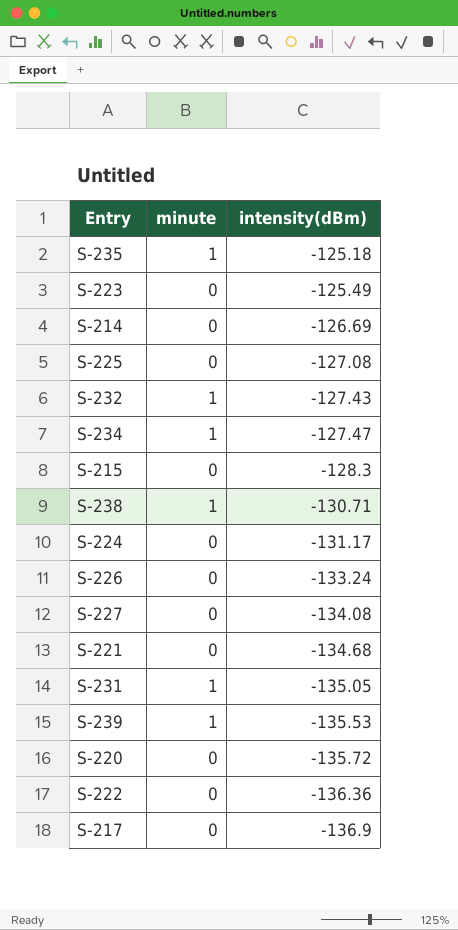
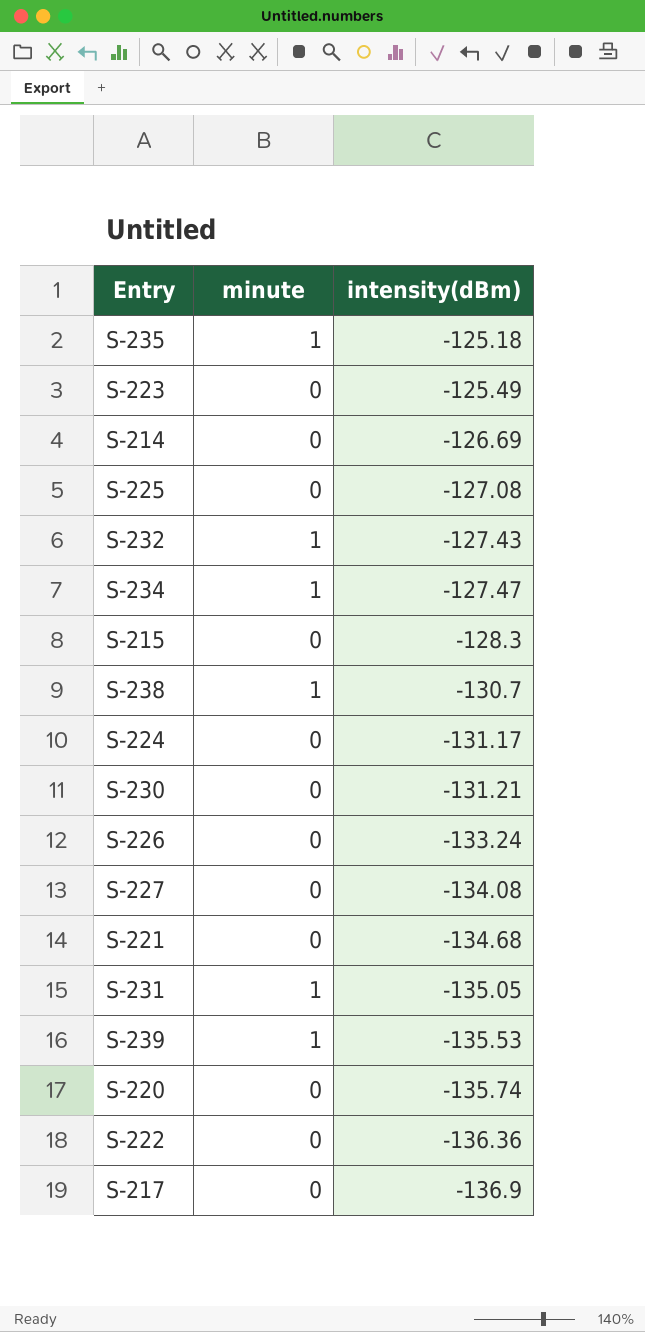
S-238 | intensity(dBm): -130.71 -> -130.7
row S-230: none -> 0 | -131.21
S-220 | intensity(dBm): -135.72 -> -135.74

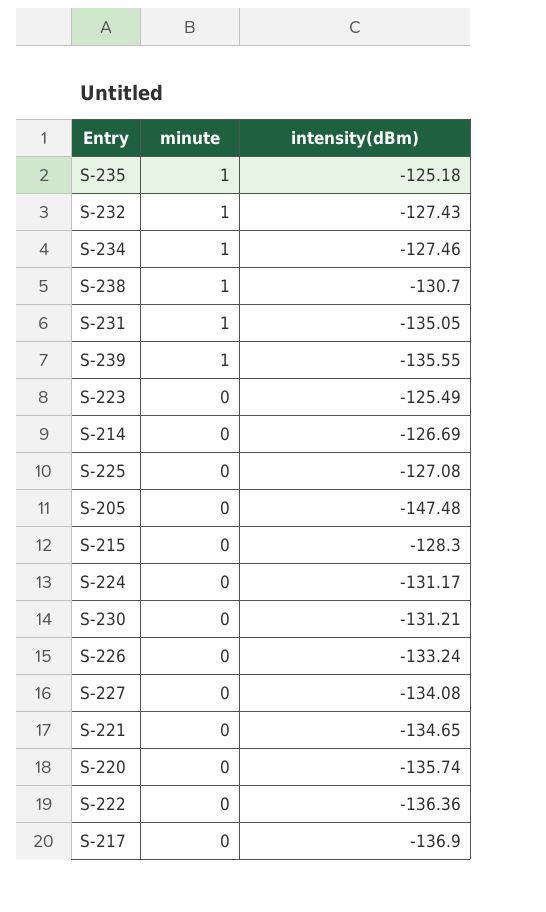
row order: intensity(dBm) descending -> minute descending
S-234 | intensity(dBm): -127.47 -> -127.46
S-239 | intensity(dBm): -135.53 -> -135.55
row S-205: none -> 0 | -147.48
S-221 | intensity(dBm): -134.68 -> -134.65

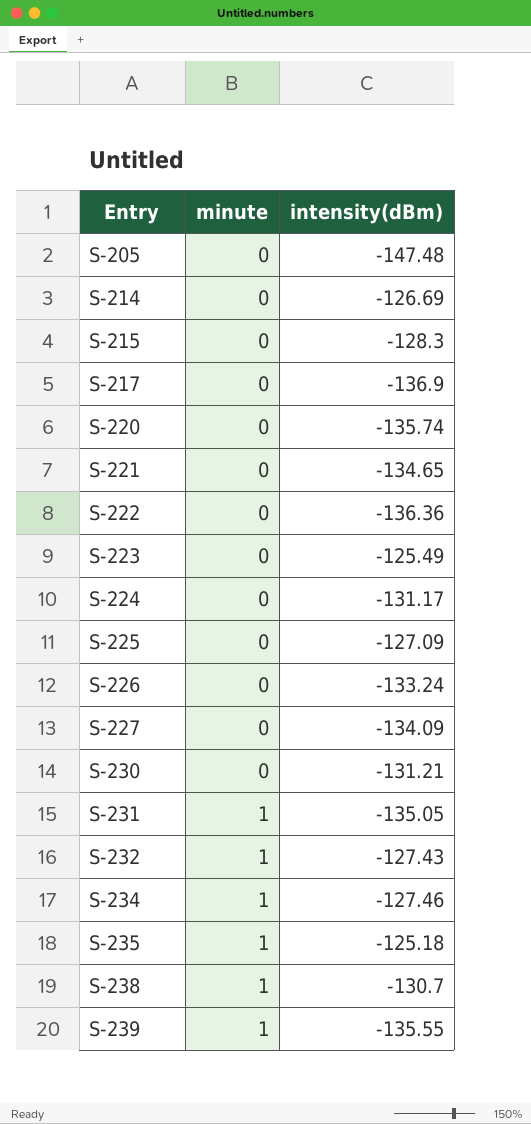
row order: minute descending -> Entry ascending
S-225 | intensity(dBm): -127.08 -> -127.09
S-227 | intensity(dBm): -134.08 -> -134.09

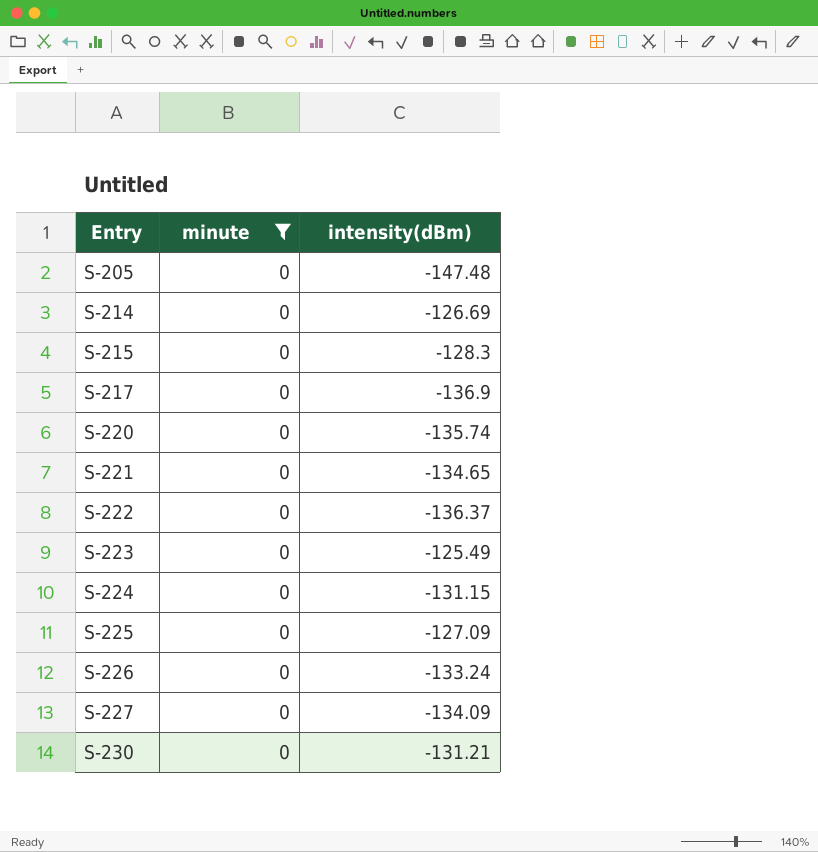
filter: none -> minute = 0
S-222 | intensity(dBm): -136.36 -> -136.37
S-224 | intensity(dBm): -131.17 -> -131.15

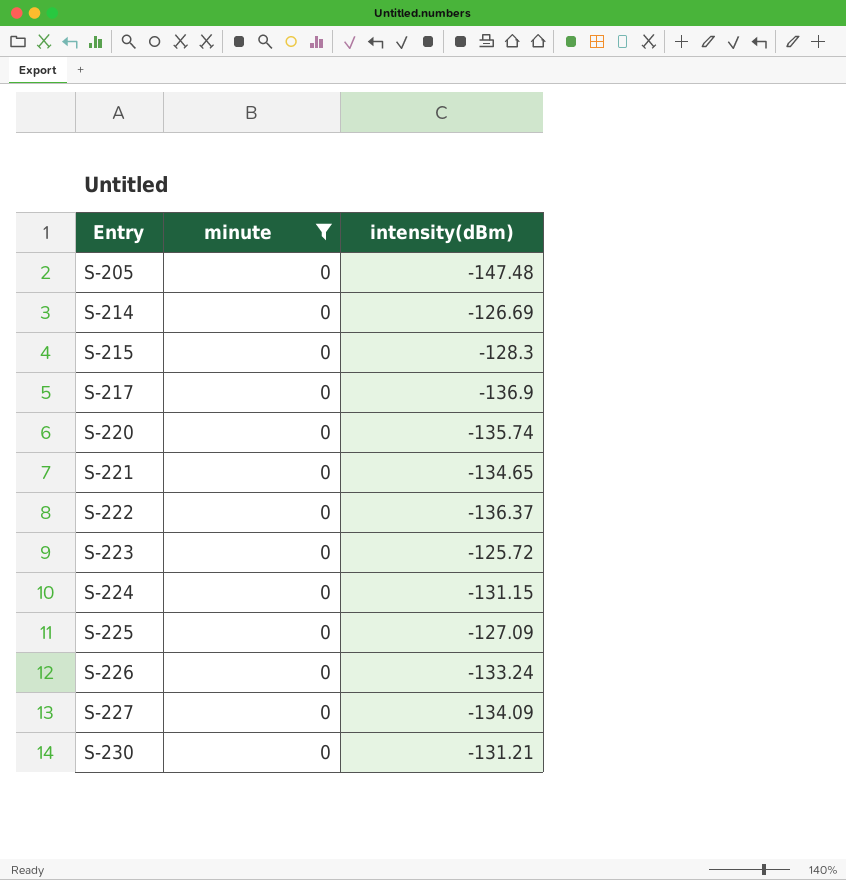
S-223 | intensity(dBm): -125.49 -> -125.72

